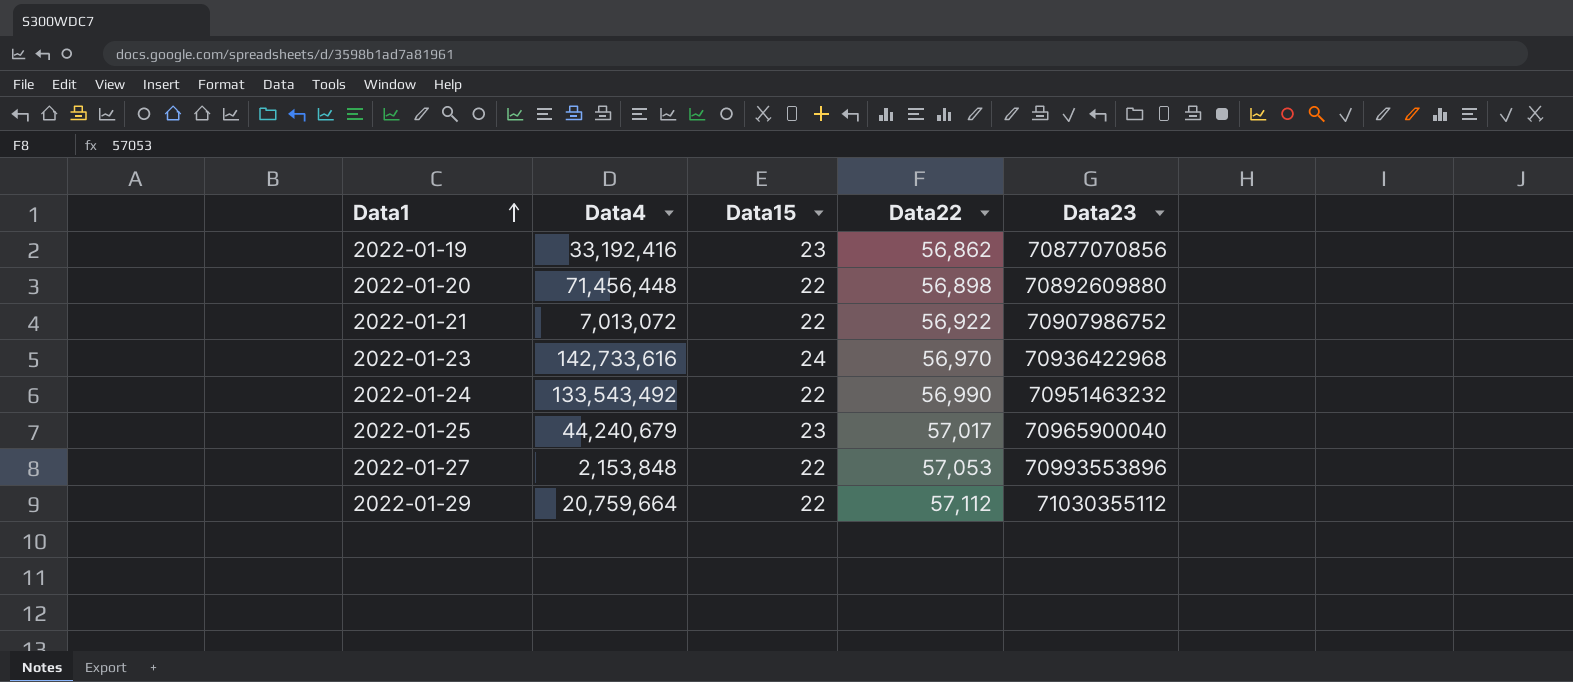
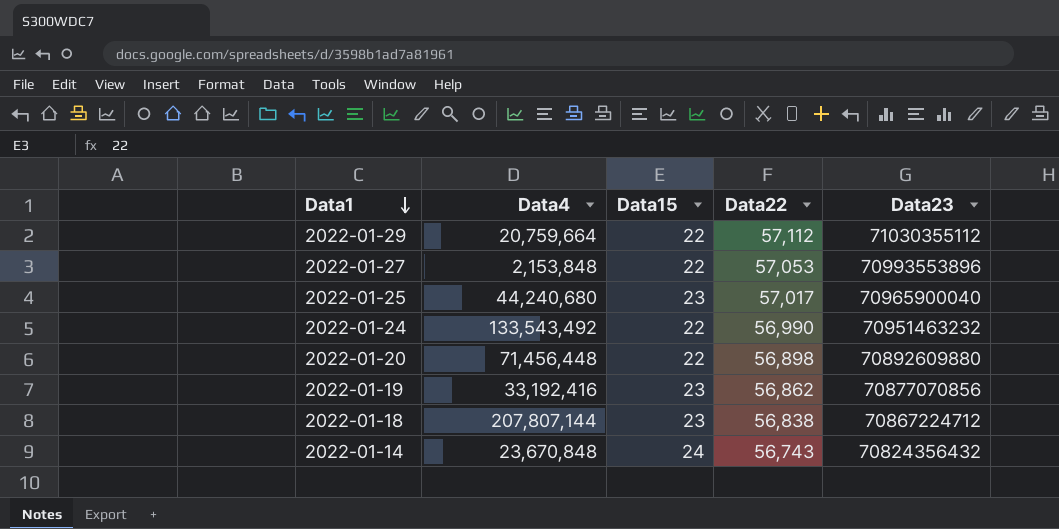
row order: Data1 ascending -> Data1 descending
row 2022-01-21: 7,013,072 | 22 | 56,922 | 70907986752 -> none
row 2022-01-23: 142,733,616 | 24 | 56,970 | 70936422968 -> none
2022-01-25 | Data4: 44,240,679 -> 44,240,680
row 2022-01-18: none -> 207,807,144 | 23 | 56,838 | 70867224712
row 2022-01-14: none -> 23,670,848 | 24 | 56,743 | 70824356432

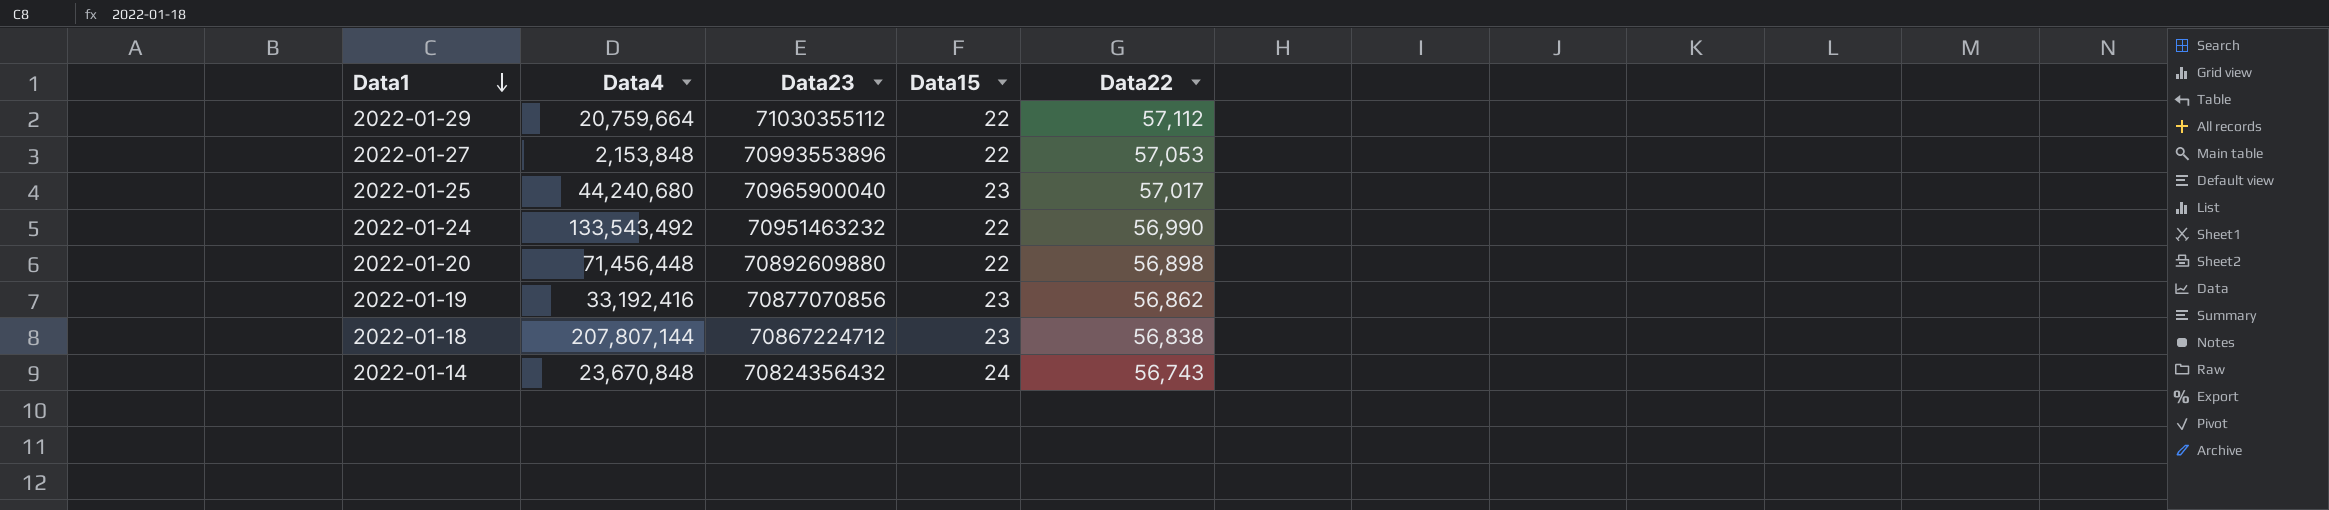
column Data23 | position: 5 -> 3

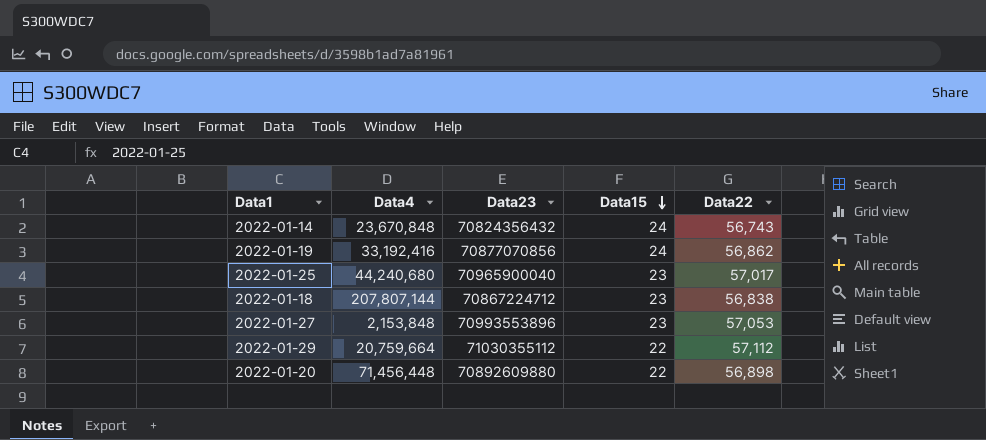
row order: Data1 descending -> Data15 descending
row 2022-01-24: 133,543,492 | 70951463232 | 22 | 56,990 -> none
2022-01-19 | Data15: 23 -> 24
2022-01-27 | Data15: 22 -> 23

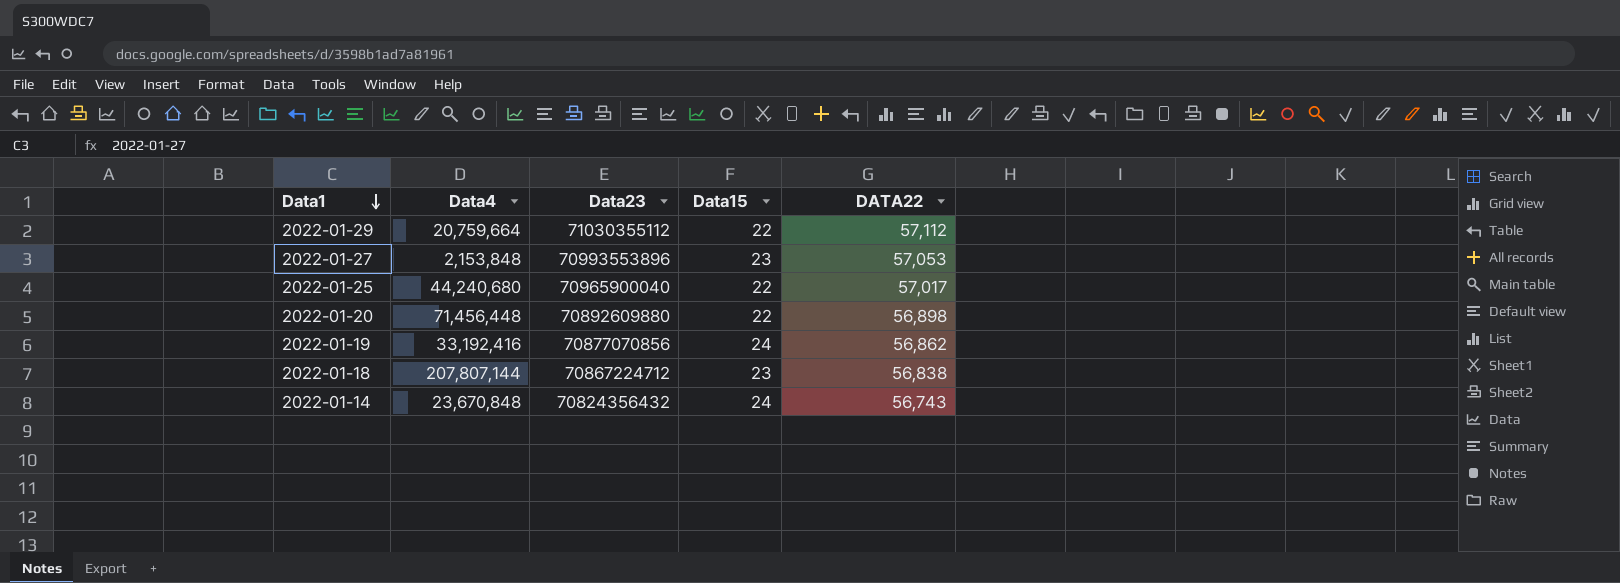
row order: Data15 descending -> Data1 descending
column name: Data22 -> DATA22
2022-01-25 | Data15: 23 -> 22

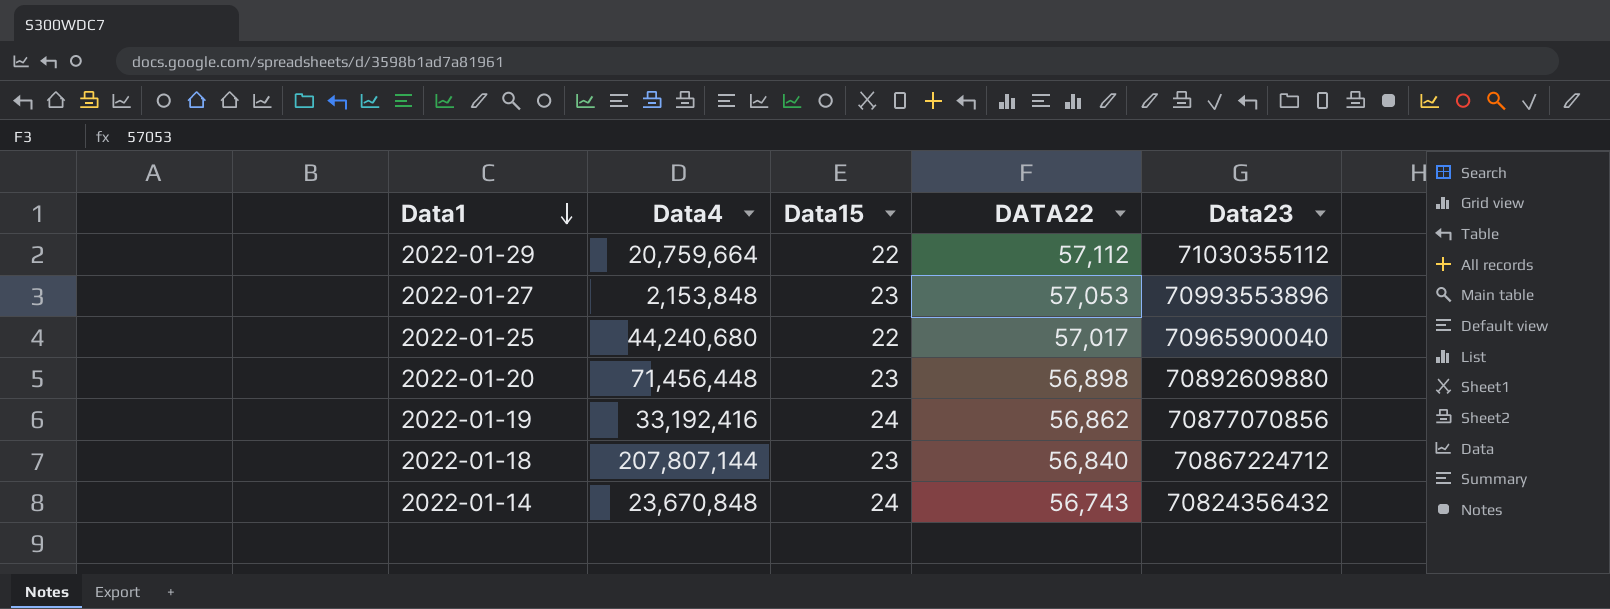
column Data23 | position: 3 -> 5
2022-01-20 | Data15: 22 -> 23
2022-01-18 | DATA22: 56,838 -> 56,840

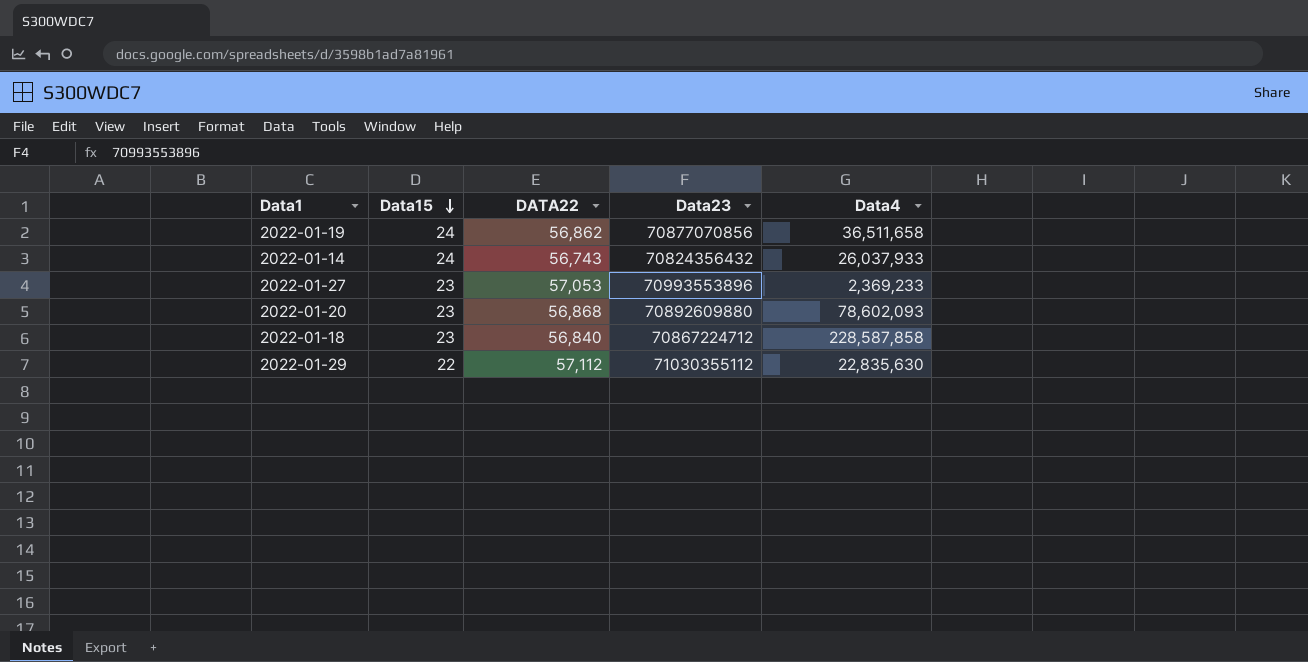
row order: Data1 descending -> Data15 descending
column Data4 | position: 2 -> 5
row 2022-01-25: 44,240,680 | 22 | 57,017 | 70965900040 -> none
2022-01-19 | Data4: 33,192,416 -> 36,511,658
2022-01-14 | Data4: 23,670,848 -> 26,037,933
2022-01-27 | Data4: 2,153,848 -> 2,369,233
2022-01-20 | DATA22: 56,898 -> 56,868
2022-01-20 | Data4: 71,456,448 -> 78,602,093
2022-01-18 | Data4: 207,807,144 -> 228,587,858
2022-01-29 | Data4: 20,759,664 -> 22,835,630

